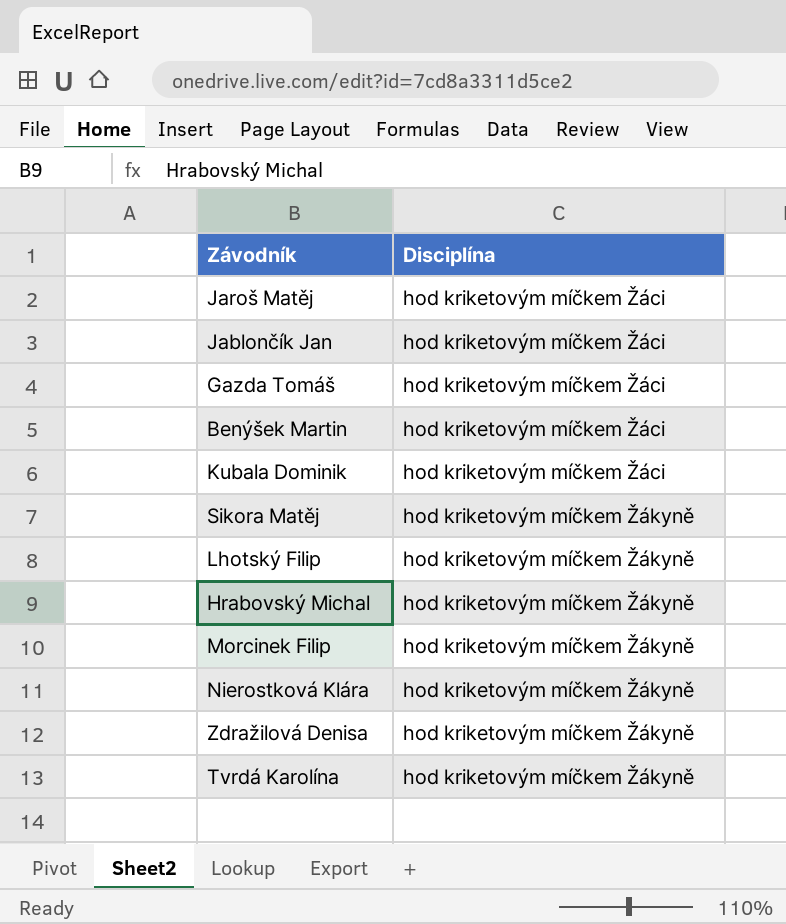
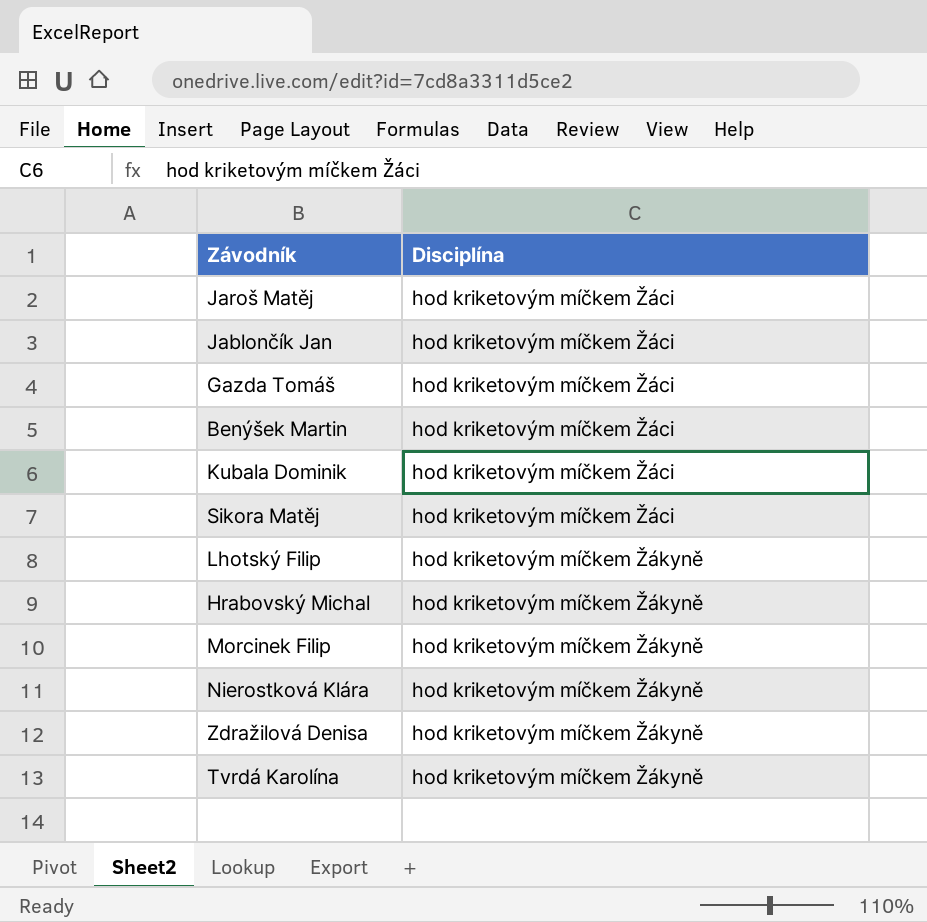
Sikora Matěj | Disciplína: hod kriketovým míčkem Žákyně -> hod kriketovým míčkem Žáci

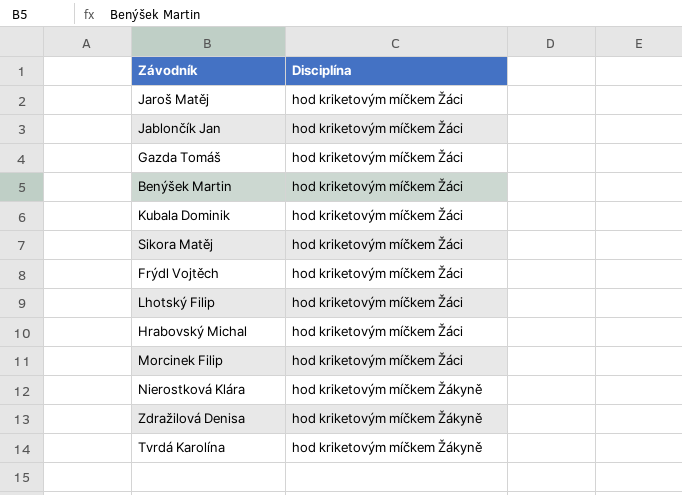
row Frýdl Vojtěch: none -> hod kriketovým míčkem Žáci
Lhotský Filip | Disciplína: hod kriketovým míčkem Žákyně -> hod kriketovým míčkem Žáci
Hrabovský Michal | Disciplína: hod kriketovým míčkem Žákyně -> hod kriketovým míčkem Žáci
Morcinek Filip | Disciplína: hod kriketovým míčkem Žákyně -> hod kriketovým míčkem Žáci

